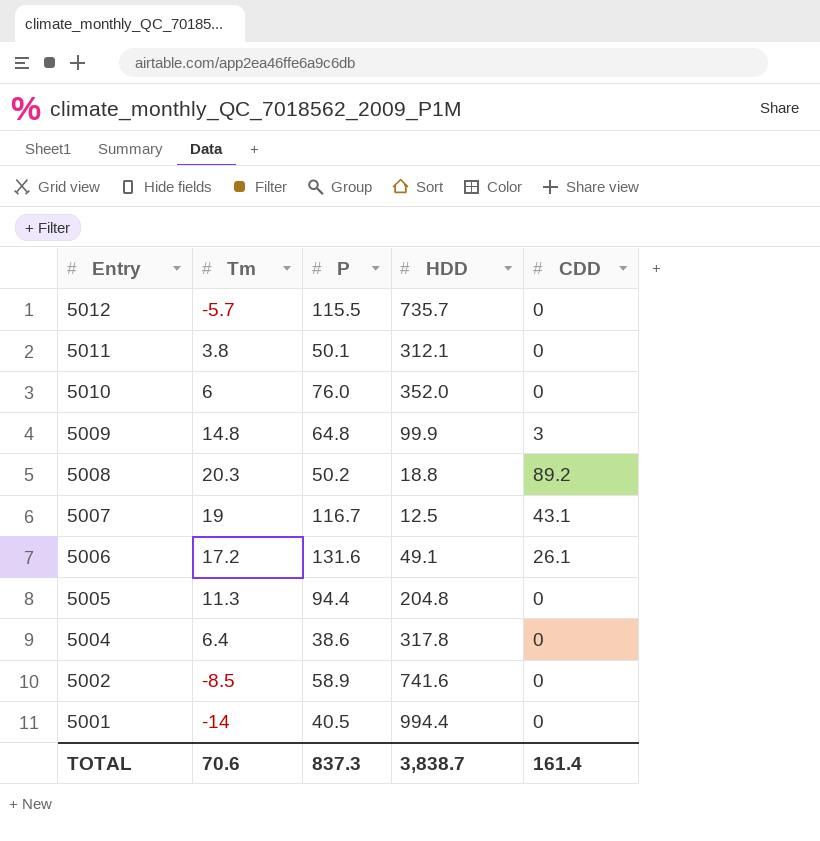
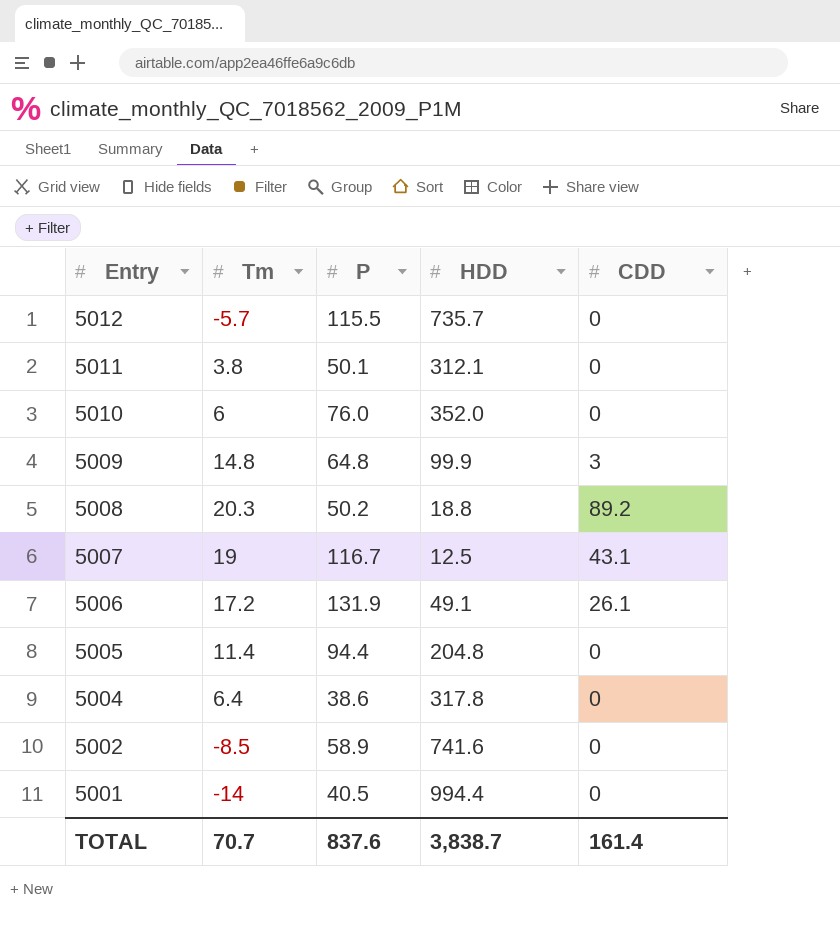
5006 | P: 131.6 -> 131.9
5005 | Tm: 11.3 -> 11.4
TOTAL | Tm: 70.6 -> 70.7
TOTAL | P: 837.3 -> 837.6

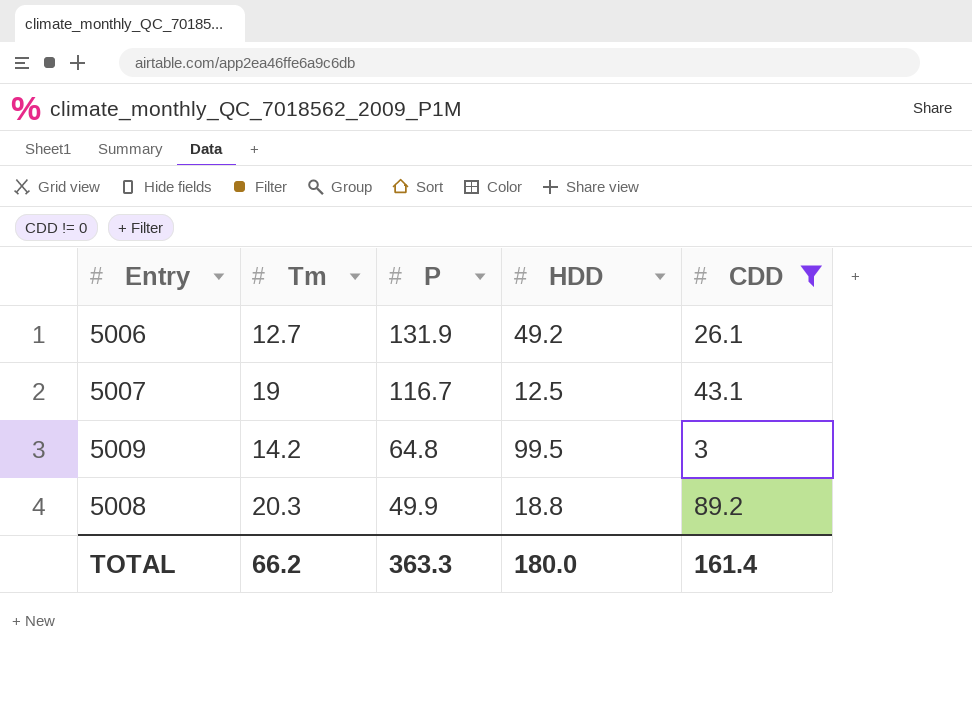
filter: none -> CDD != 0
row order: Entry descending -> P descending
5006 | Tm: 17.2 -> 12.7
5006 | HDD: 49.1 -> 49.2
5009 | Tm: 14.8 -> 14.2
5009 | HDD: 99.9 -> 99.5
5008 | P: 50.2 -> 49.9
TOTAL | Tm: 70.7 -> 66.2
TOTAL | P: 837.6 -> 363.3
TOTAL | HDD: 3,838.7 -> 180.0

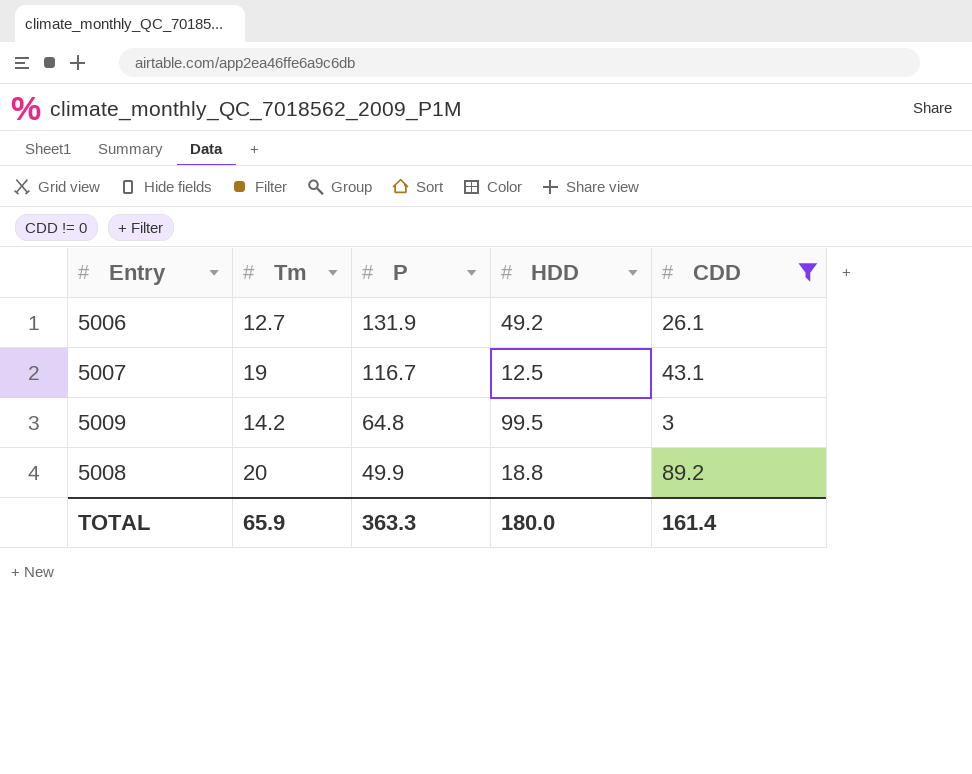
5008 | Tm: 20.3 -> 20
TOTAL | Tm: 66.2 -> 65.9

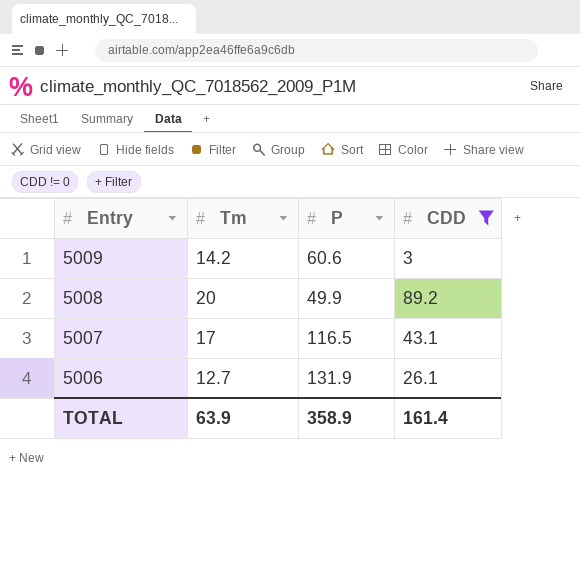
row order: P descending -> Entry descending
column HDD | position: 4 -> none
5009 | P: 64.8 -> 60.6
5007 | Tm: 19 -> 17
5007 | P: 116.7 -> 116.5
TOTAL | Tm: 65.9 -> 63.9
TOTAL | P: 363.3 -> 358.9

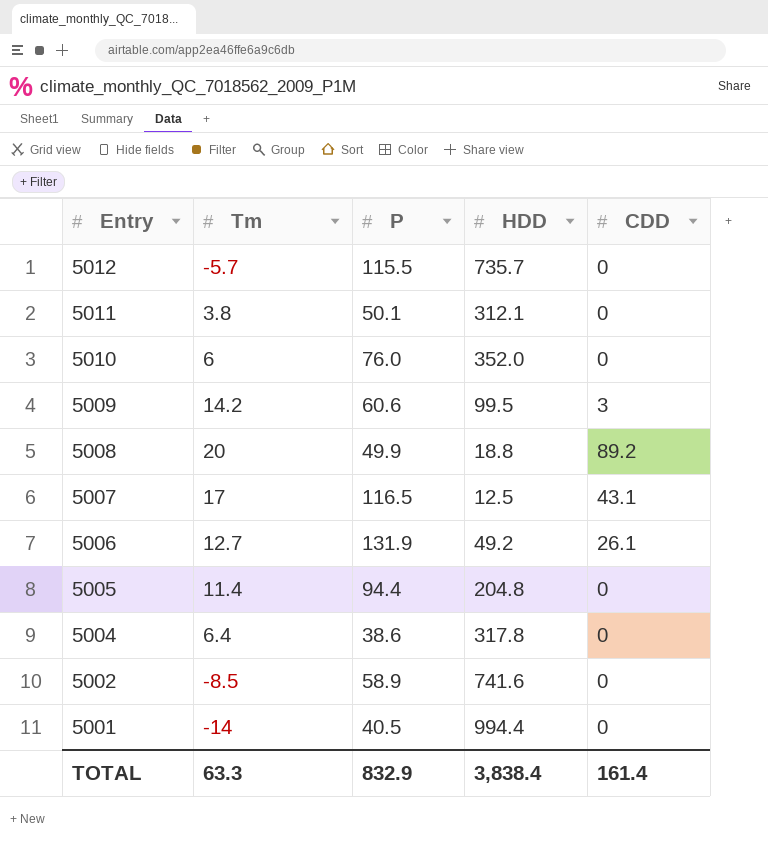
filter: CDD != 0 -> none
column HDD | position: none -> 4
TOTAL | Tm: 63.9 -> 63.3
TOTAL | P: 358.9 -> 832.9

